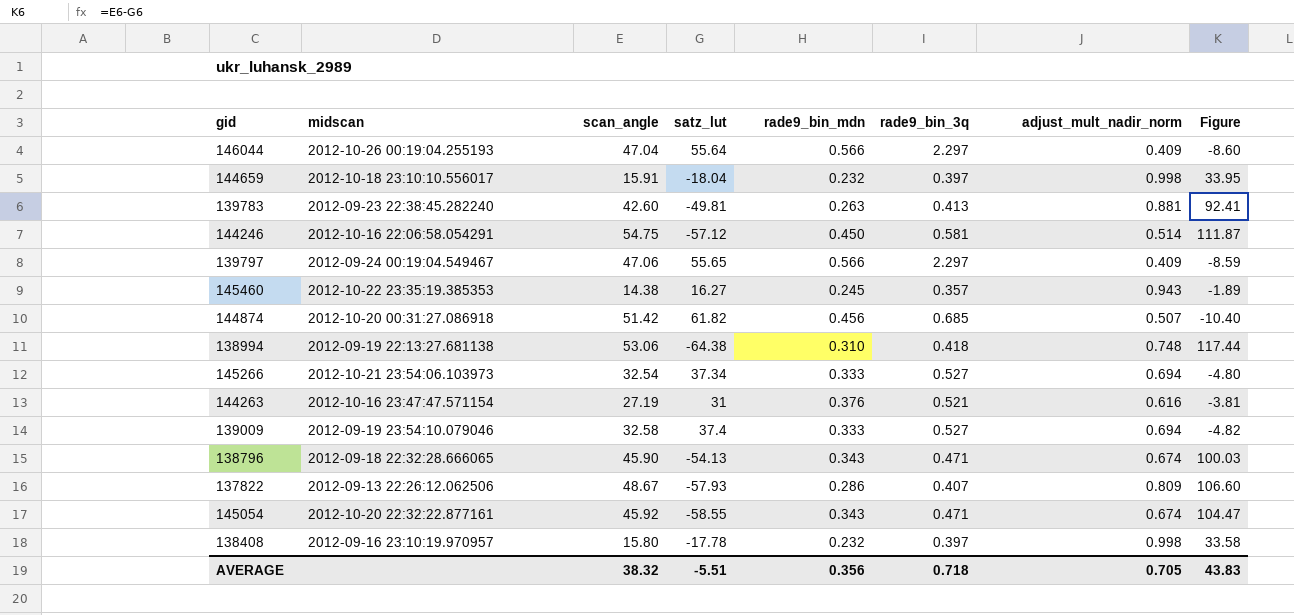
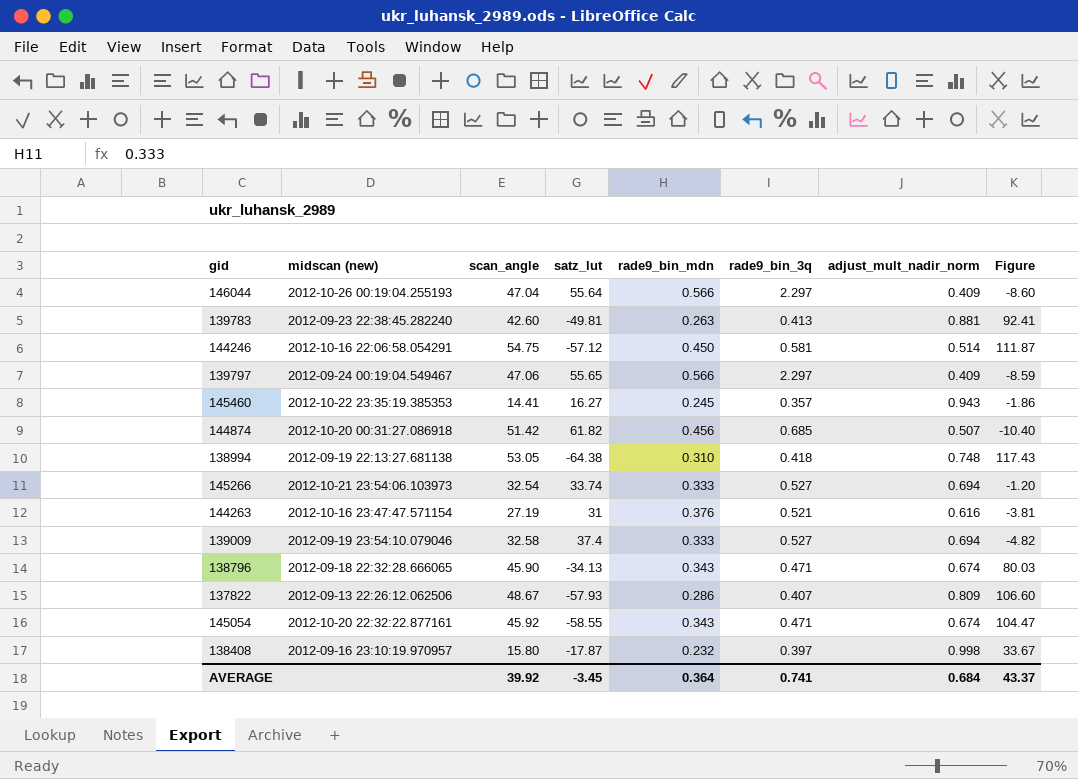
column name: midscan -> midscan (new)
row 144659: 2012-10-18 23:10:10.556017 | 15.91 | -18.04 | 0.232 | 0.397 | 0.998 | 33.95 -> none
145460 | scan_angle: 14.38 -> 14.41
145460 | Figure: -1.89 -> -1.86
138994 | scan_angle: 53.06 -> 53.05
138994 | Figure: 117.44 -> 117.43
145266 | satz_lut: 37.34 -> 33.74
145266 | Figure: -4.80 -> -1.20
138796 | satz_lut: -54.13 -> -34.13
138796 | Figure: 100.03 -> 80.03
138408 | satz_lut: -17.78 -> -17.87
138408 | Figure: 33.58 -> 33.67
AVERAGE | scan_angle: 38.32 -> 39.92
AVERAGE | satz_lut: -5.51 -> -3.45
AVERAGE | rade9_bin_mdn: 0.356 -> 0.364
AVERAGE | rade9_bin_3q: 0.718 -> 0.741
AVERAGE | adjust_mult_nadir_norm: 0.705 -> 0.684
AVERAGE | Figure: 43.83 -> 43.37

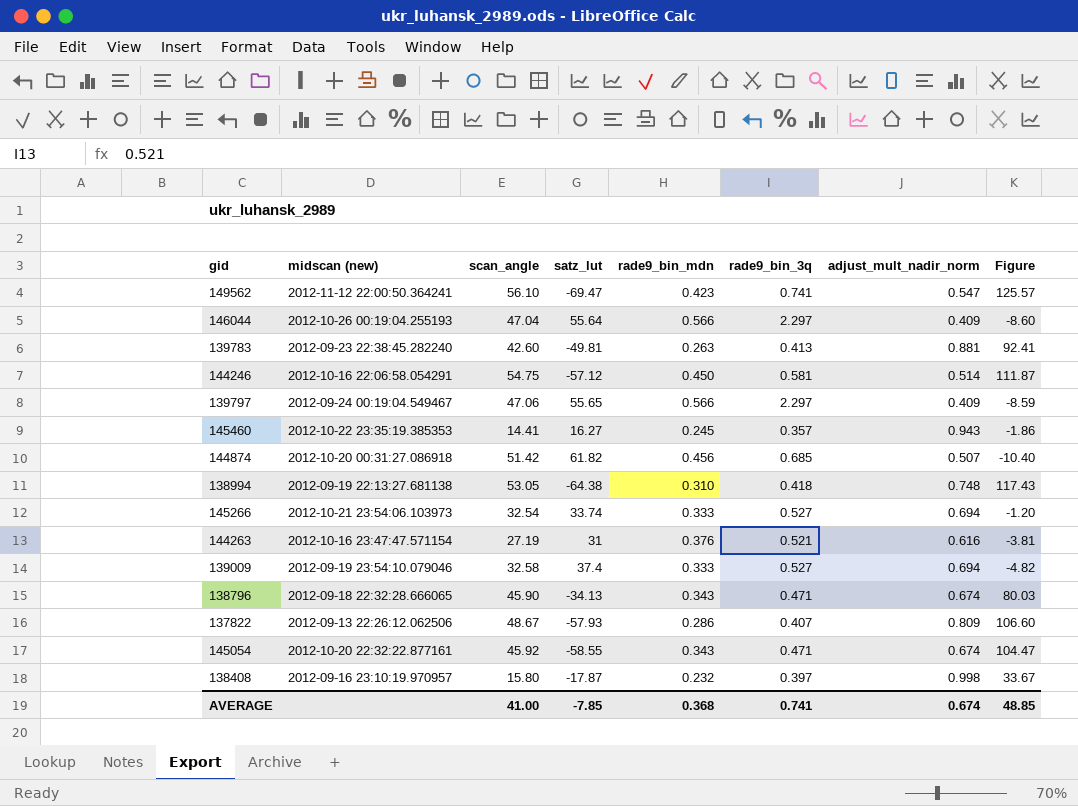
row 149562: none -> 2012-11-12 22:00:50.364241 | 56.10 | -69.47 | 0.423 | 0.741 | 0.547 | 125.57
AVERAGE | scan_angle: 39.92 -> 41.00
AVERAGE | satz_lut: -3.45 -> -7.85
AVERAGE | rade9_bin_mdn: 0.364 -> 0.368
AVERAGE | adjust_mult_nadir_norm: 0.684 -> 0.674
AVERAGE | Figure: 43.37 -> 48.85

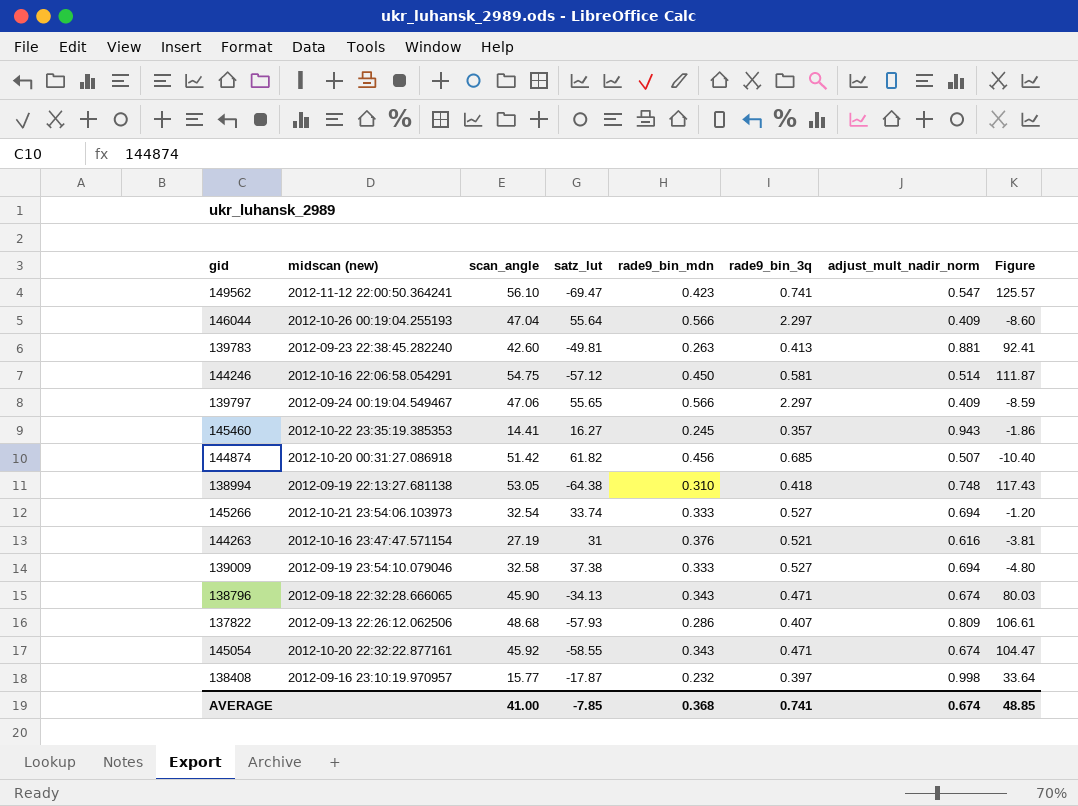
139009 | satz_lut: 37.4 -> 37.38
139009 | Figure: -4.82 -> -4.80
137822 | scan_angle: 48.67 -> 48.68
137822 | Figure: 106.60 -> 106.61
138408 | scan_angle: 15.80 -> 15.77
138408 | Figure: 33.67 -> 33.64

